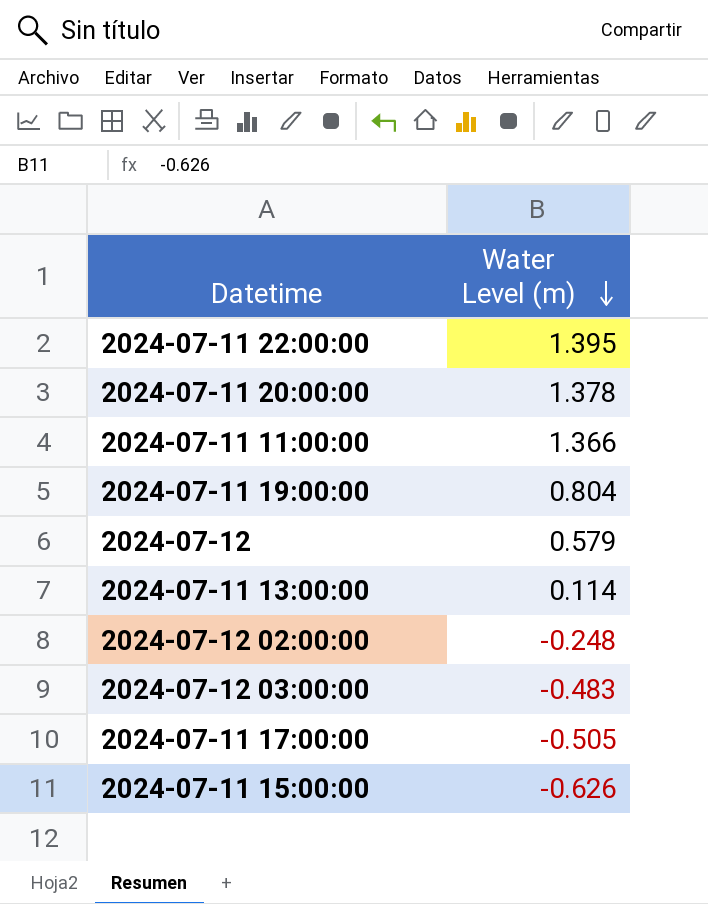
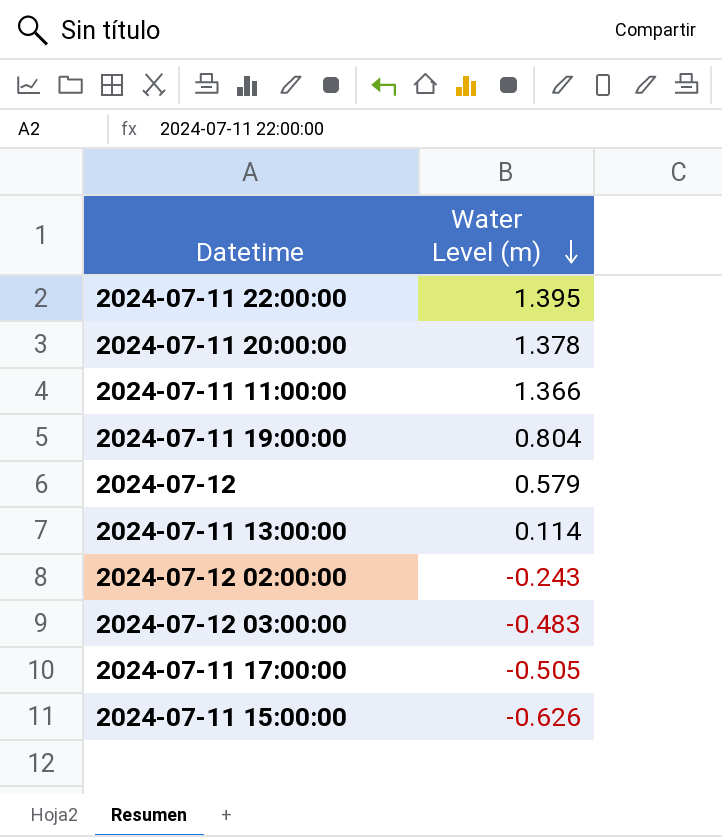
2024-07-12 02:00:00 | Water Level (m): -0.248 -> -0.243

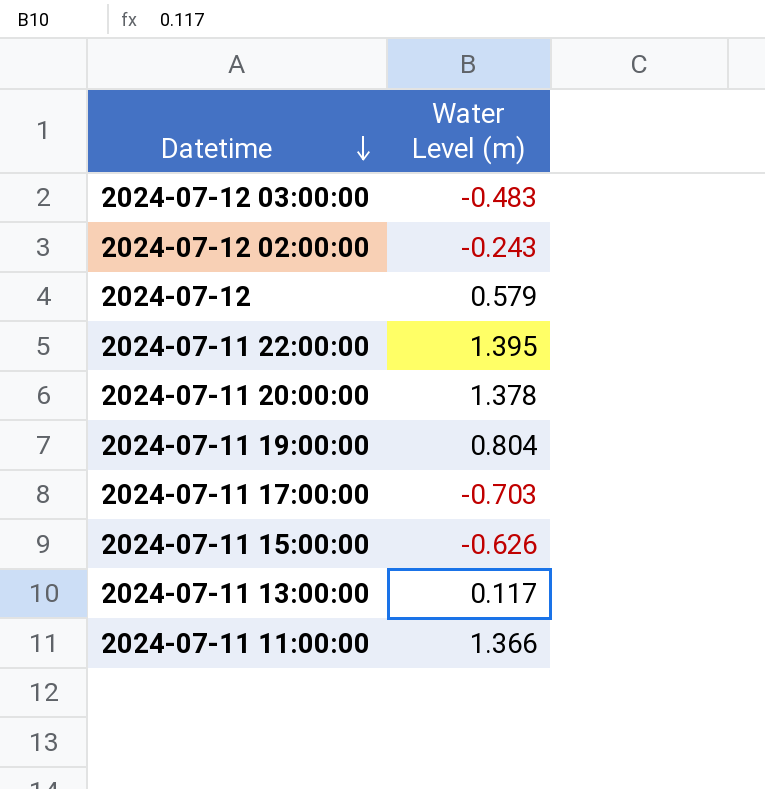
row order: Water Level (m) descending -> Datetime descending
2024-07-11 17:00:00 | Water Level (m): -0.505 -> -0.703
2024-07-11 13:00:00 | Water Level (m): 0.114 -> 0.117

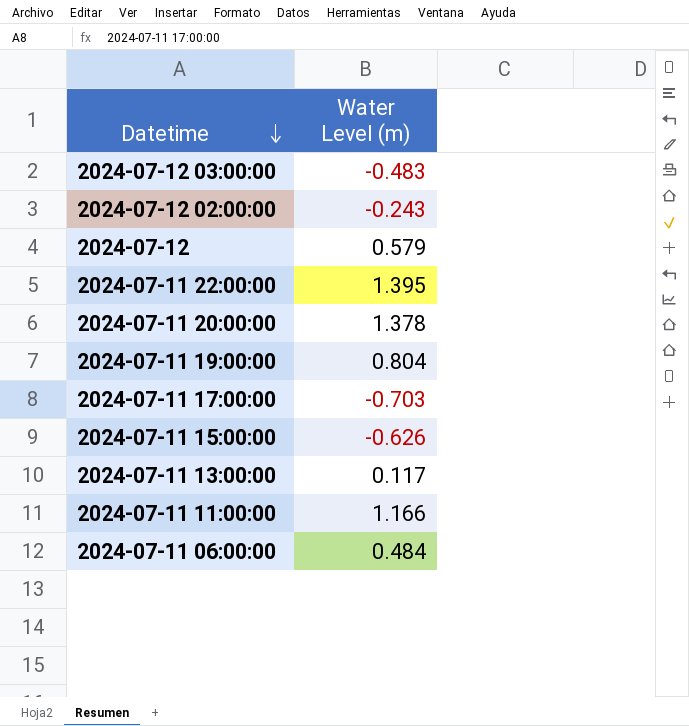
2024-07-11 11:00:00 | Water Level (m): 1.366 -> 1.166
row 2024-07-11 06:00:00: none -> 0.484

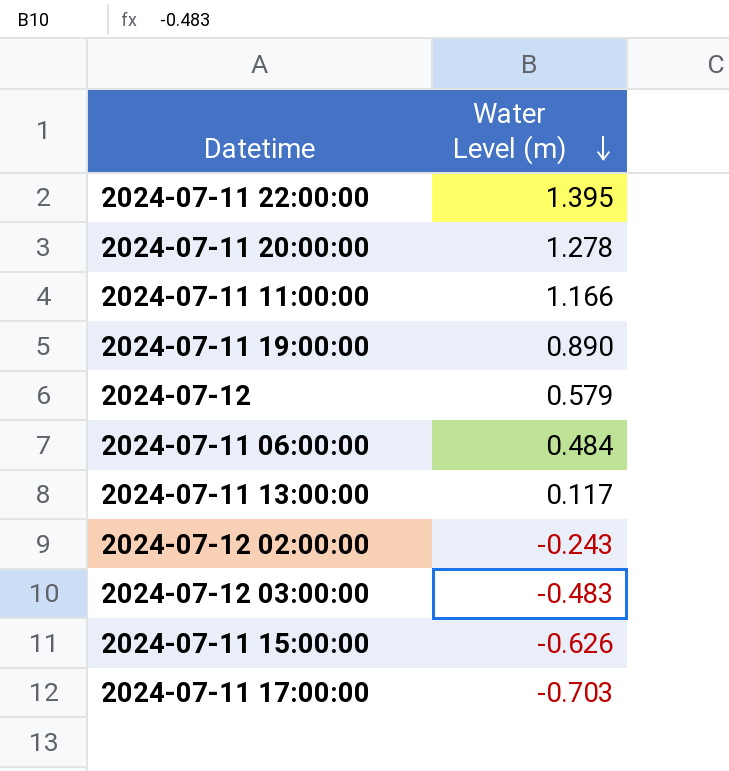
row order: Datetime descending -> Water Level (m) descending
2024-07-11 20:00:00 | Water Level (m): 1.378 -> 1.278
2024-07-11 19:00:00 | Water Level (m): 0.804 -> 0.890

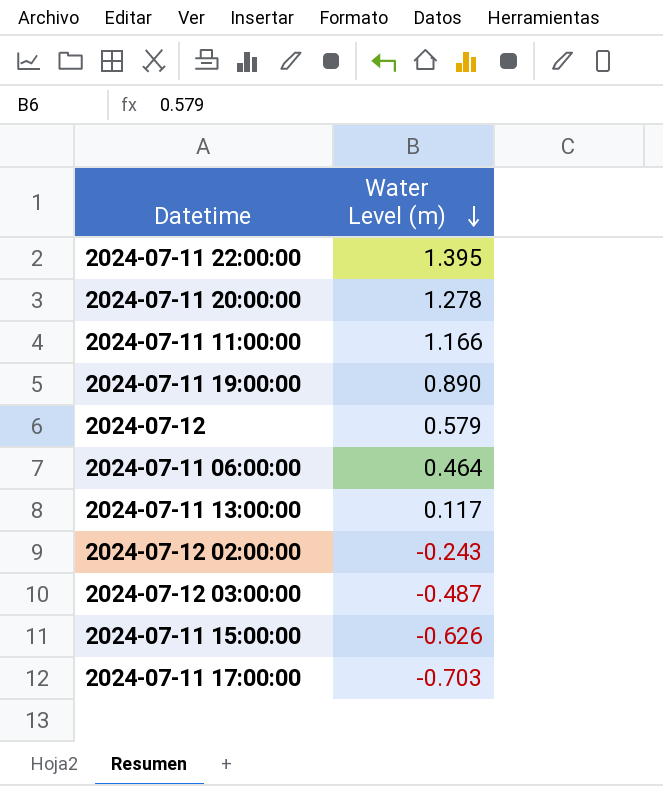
2024-07-11 06:00:00 | Water Level (m): 0.484 -> 0.464
2024-07-12 03:00:00 | Water Level (m): -0.483 -> -0.487

